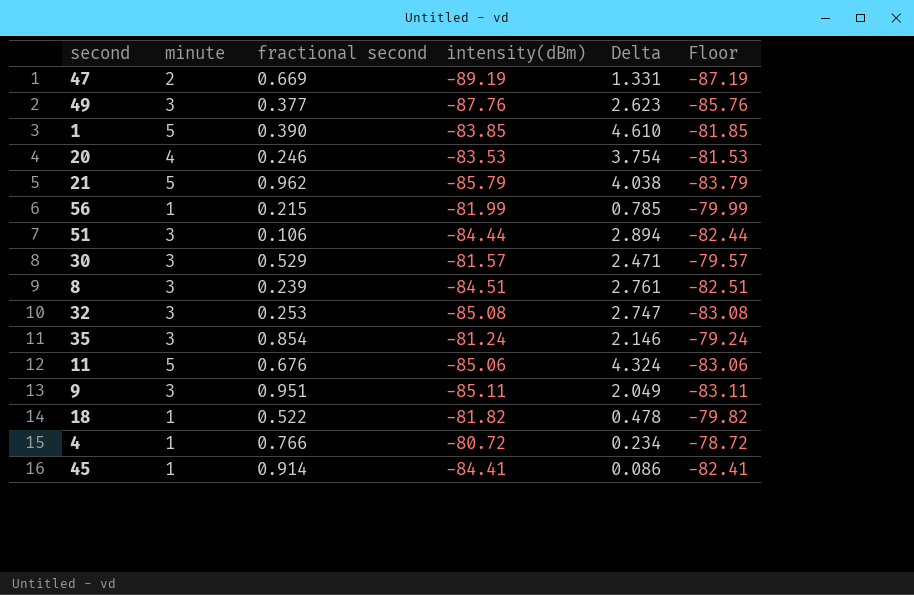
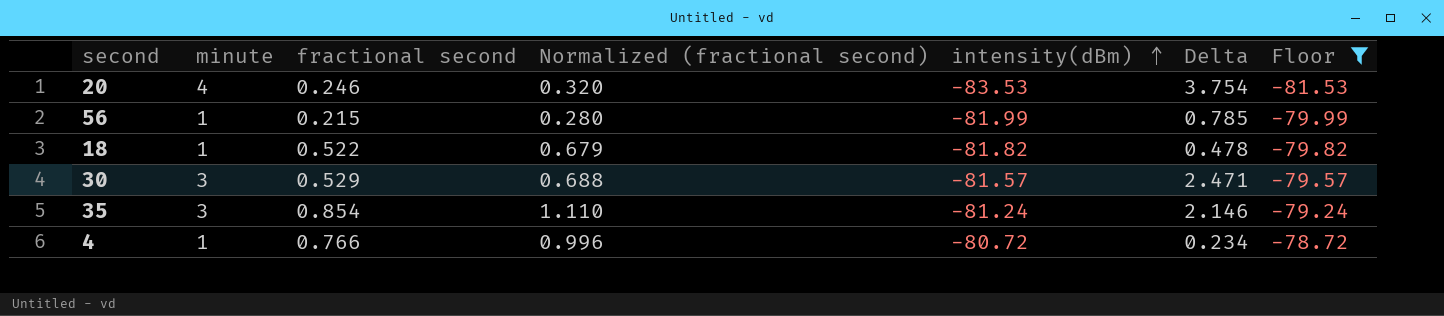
filter: none -> Floor >= -81.53
row order: none -> intensity(dBm) ascending
column Normalized (fractional second) | formula: none -> [fractional second] * 1.3

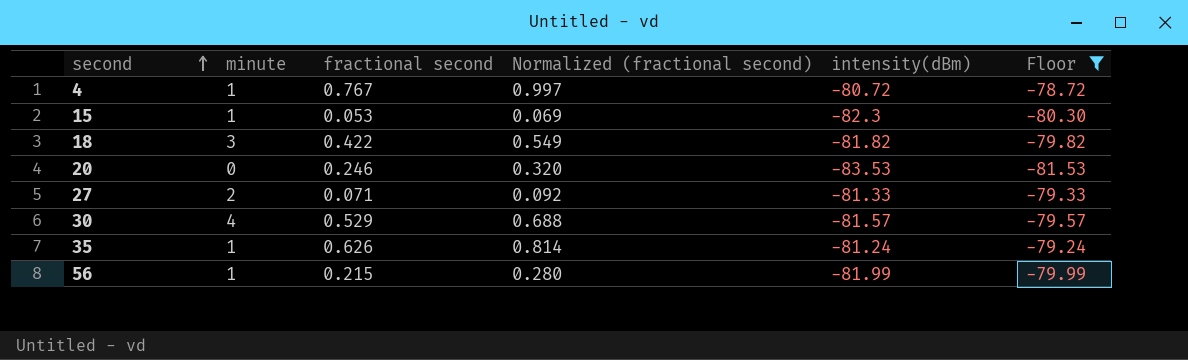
row order: intensity(dBm) ascending -> second ascending
column Delta | formula: [minute] - [fractional second] -> none
4 | fractional second: 0.766 -> 0.767
4 | Normalized (fractional second): 0.996 -> 0.997
row 15: none -> 1 | 0.053 | 0.069 | -82.3 | -80.30
18 | minute: 1 -> 3
18 | fractional second: 0.522 -> 0.422
18 | Normalized (fractional second): 0.679 -> 0.549
20 | minute: 4 -> 0
row 27: none -> 2 | 0.071 | 0.092 | -81.33 | -79.33
30 | minute: 3 -> 4
35 | minute: 3 -> 1
35 | fractional second: 0.854 -> 0.626
35 | Normalized (fractional second): 1.110 -> 0.814

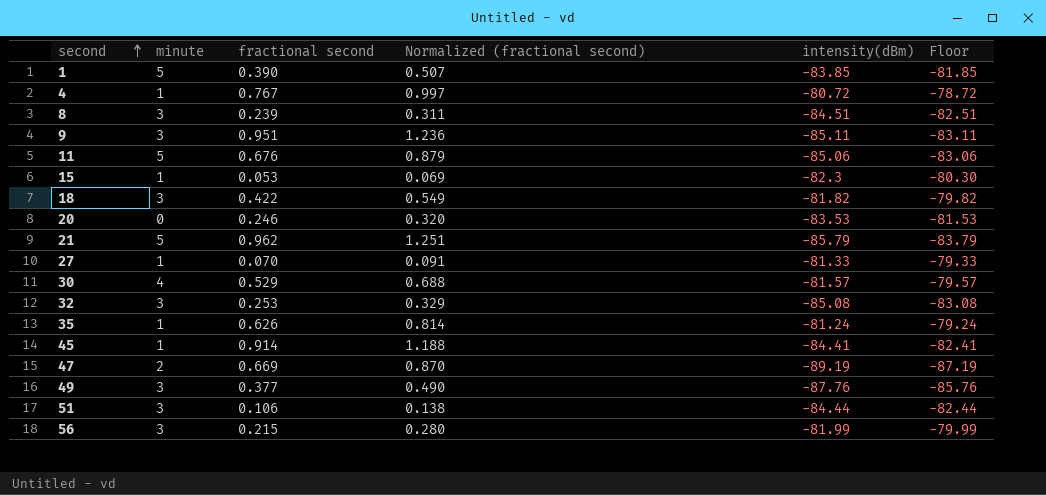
filter: Floor >= -81.53 -> none
27 | minute: 2 -> 1
27 | fractional second: 0.071 -> 0.070
27 | Normalized (fractional second): 0.092 -> 0.091
56 | minute: 1 -> 3

